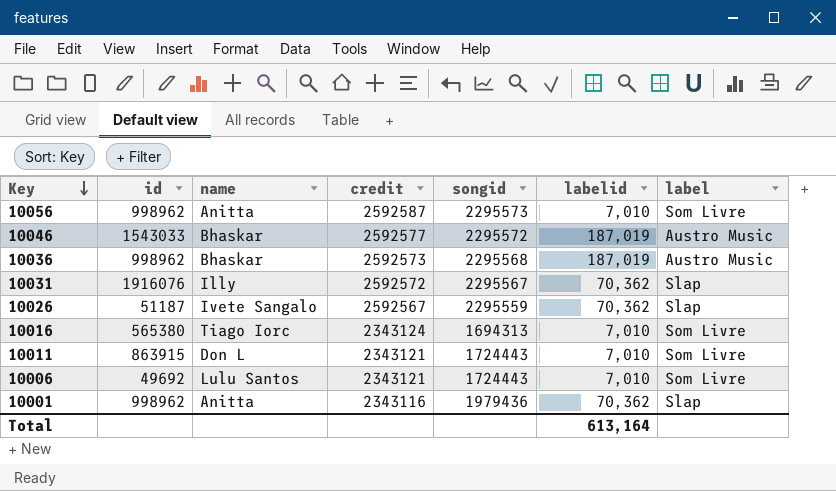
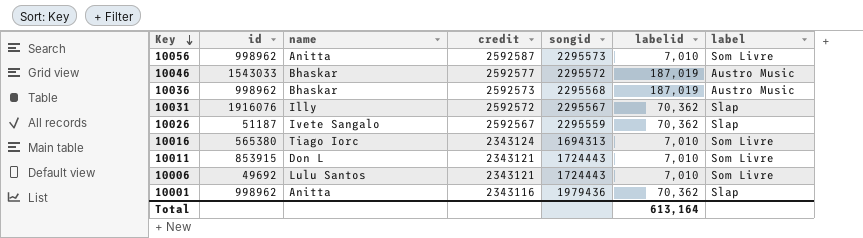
10011 | id: 863915 -> 853915

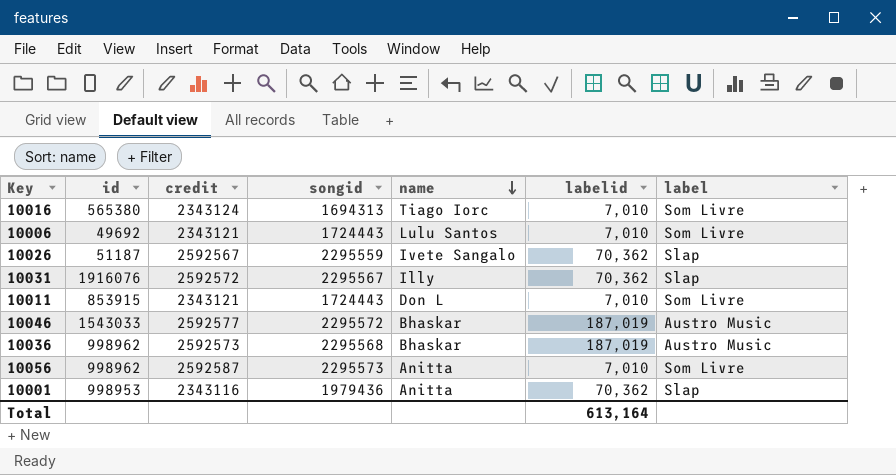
row order: Key descending -> name descending
column name | position: 3 -> 5
10001 | id: 998962 -> 998953

